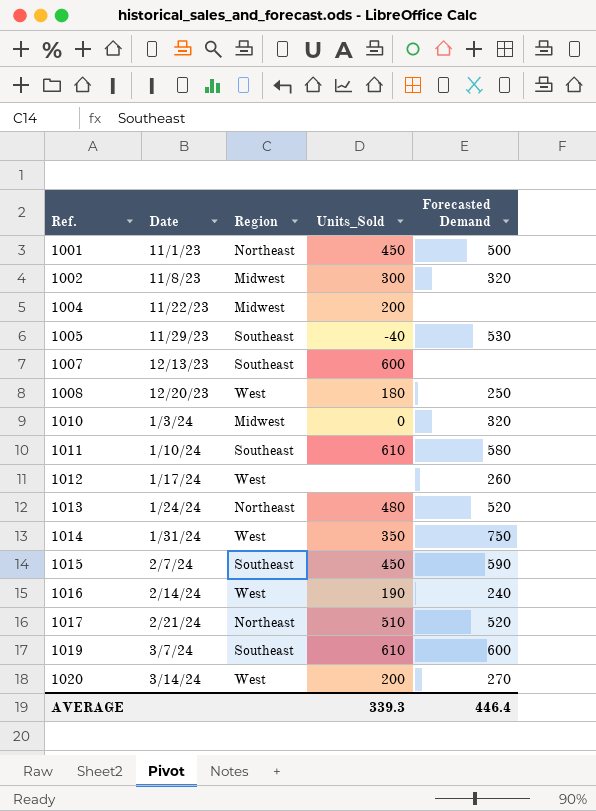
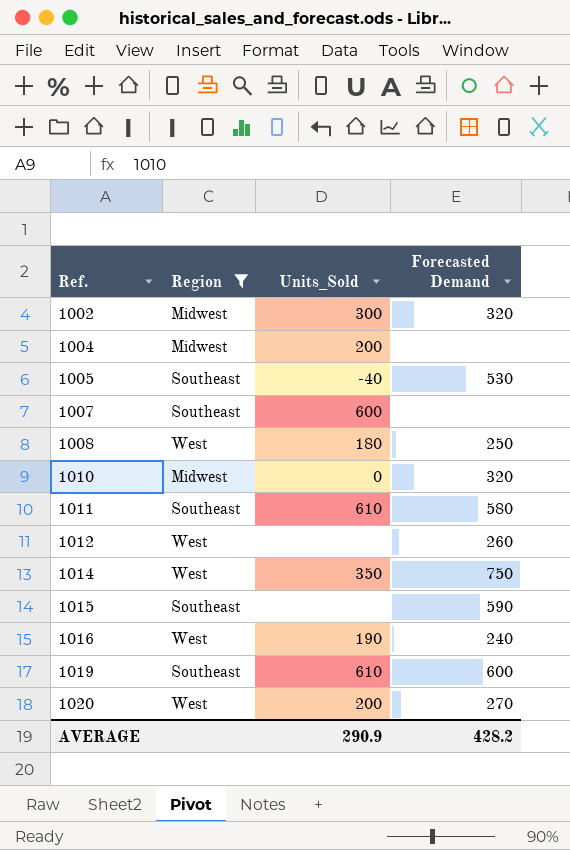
filter: none -> Region != Northeast
column Date | position: 2 -> none
1015 | Units_Sold: 450 -> none
AVERAGE | Units_Sold: 339.3 -> 290.9
AVERAGE | Forecasted Demand: 446.4 -> 428.2

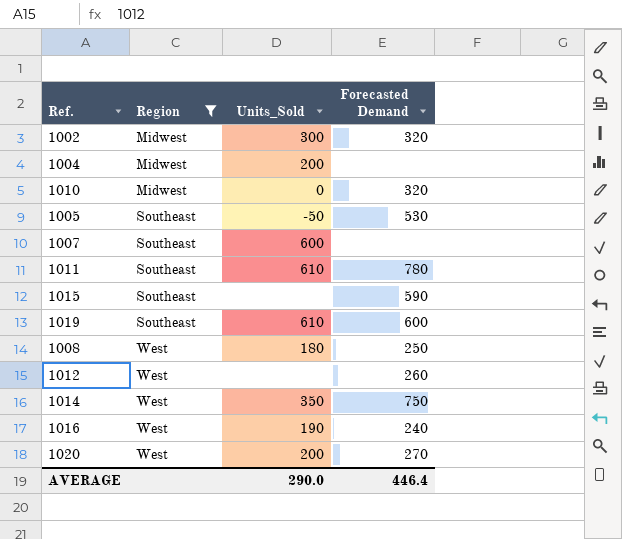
row order: Ref. ascending -> Region ascending
1005 | Units_Sold: -40 -> -50
1011 | Forecasted Demand: 580 -> 780
AVERAGE | Units_Sold: 290.9 -> 290.0
AVERAGE | Forecasted Demand: 428.2 -> 446.4

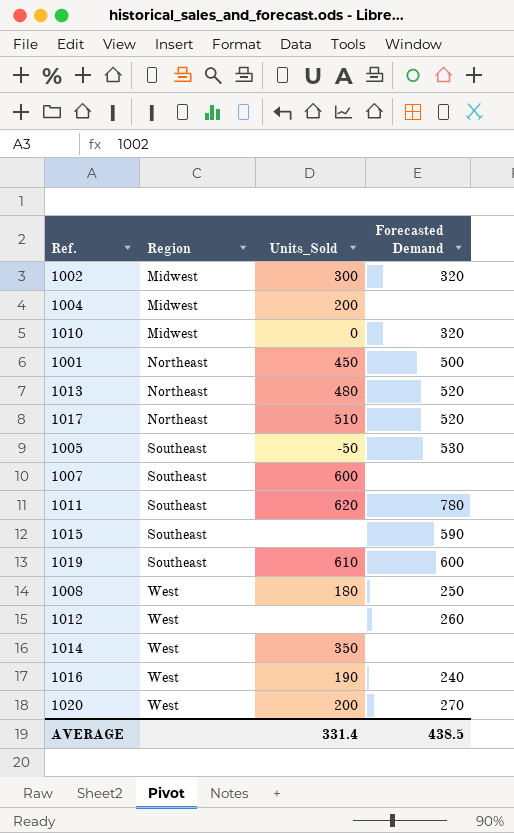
filter: Region != Northeast -> none
1011 | Units_Sold: 610 -> 620
1014 | Forecasted Demand: 750 -> none
AVERAGE | Units_Sold: 290.0 -> 331.4
AVERAGE | Forecasted Demand: 446.4 -> 438.5

